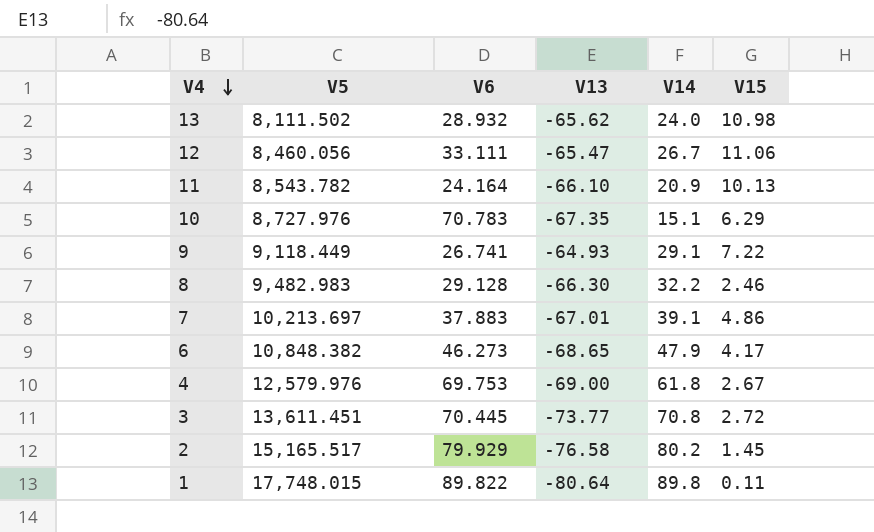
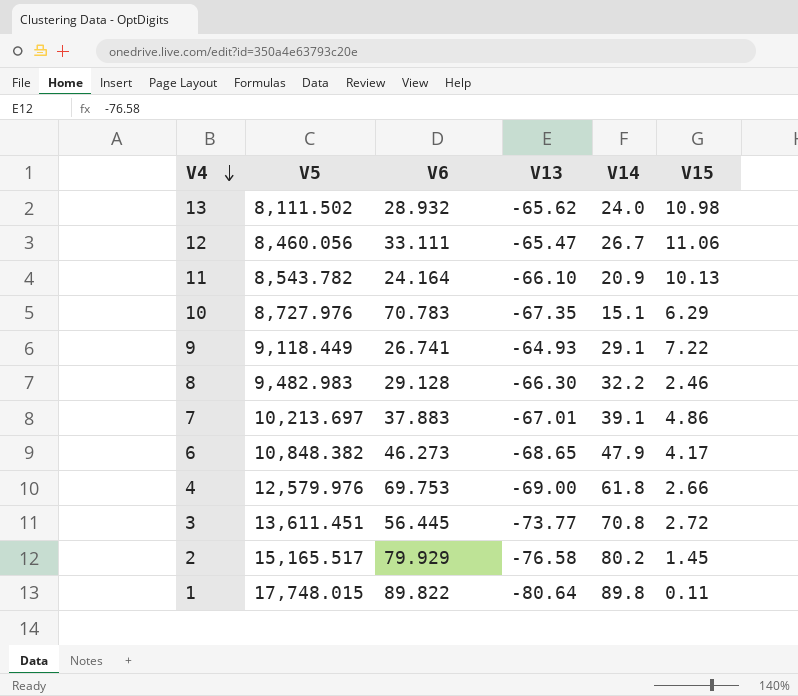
4 | V15: 2.67 -> 2.66
3 | V6: 70.445 -> 56.445

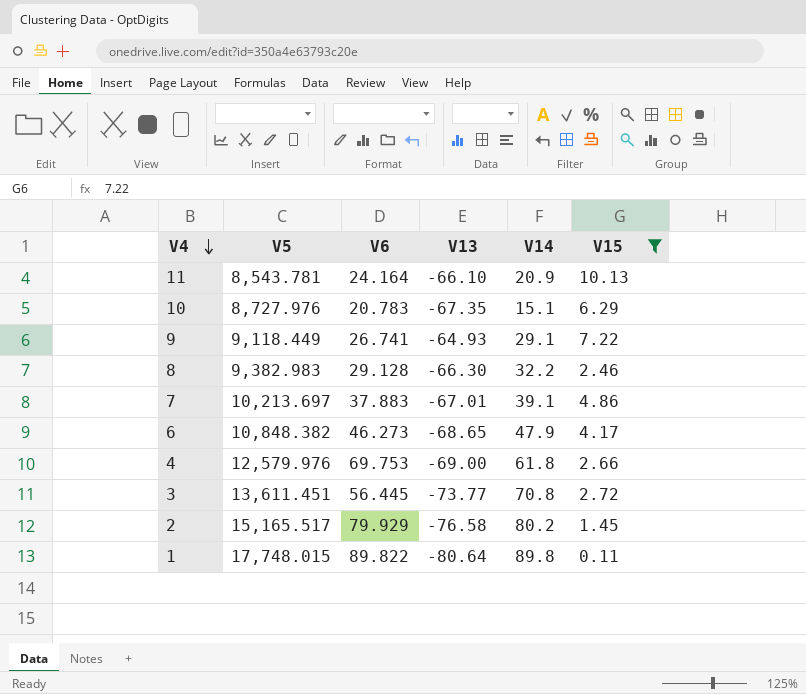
filter: none -> V15 <= 10.13
11 | V5: 8,543.782 -> 8,543.781
10 | V6: 70.783 -> 20.783
8 | V5: 9,482.983 -> 9,382.983

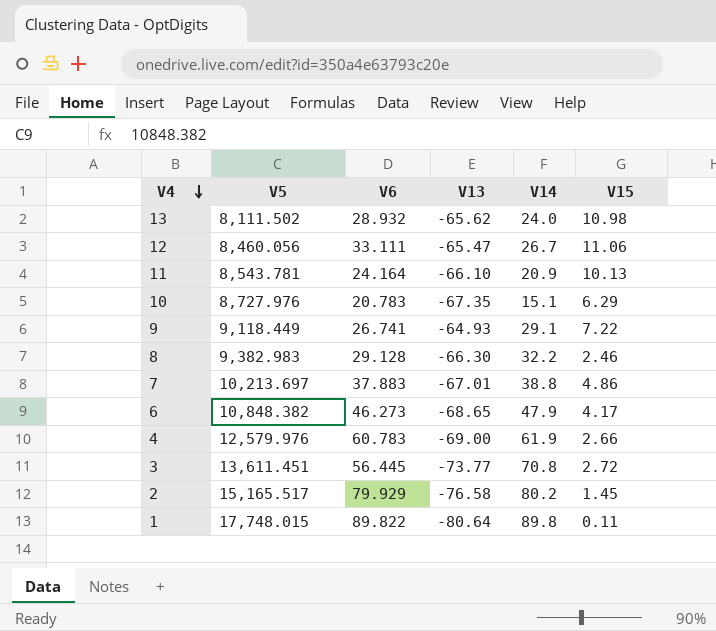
filter: V15 <= 10.13 -> none
7 | V14: 39.1 -> 38.8
4 | V6: 69.753 -> 60.783
4 | V14: 61.8 -> 61.9

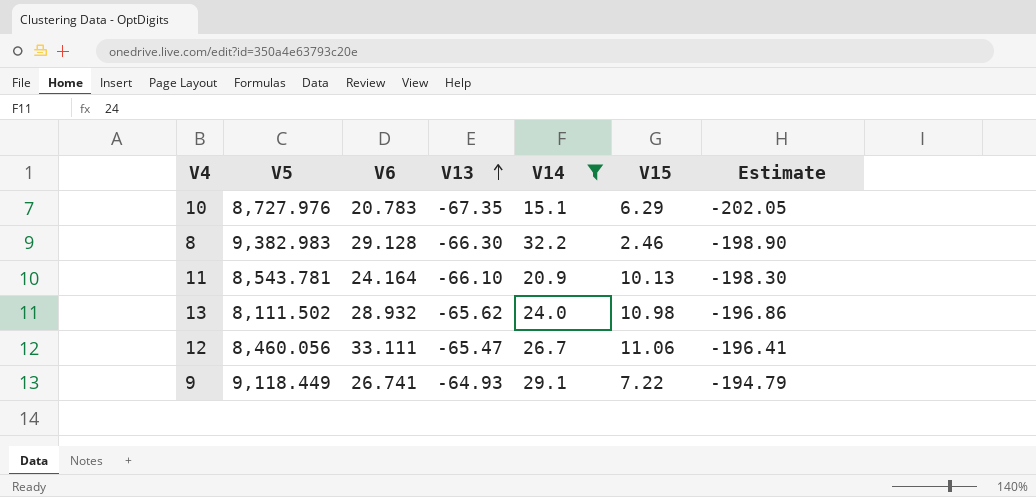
filter: none -> V14 <= 32.2
row order: V4 descending -> V13 ascending
column Estimate | formula: none -> [V13] * 3

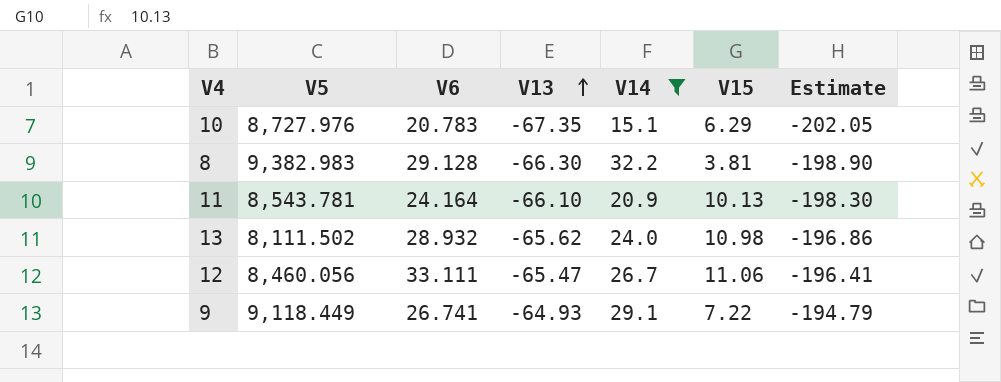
8 | V15: 2.46 -> 3.81

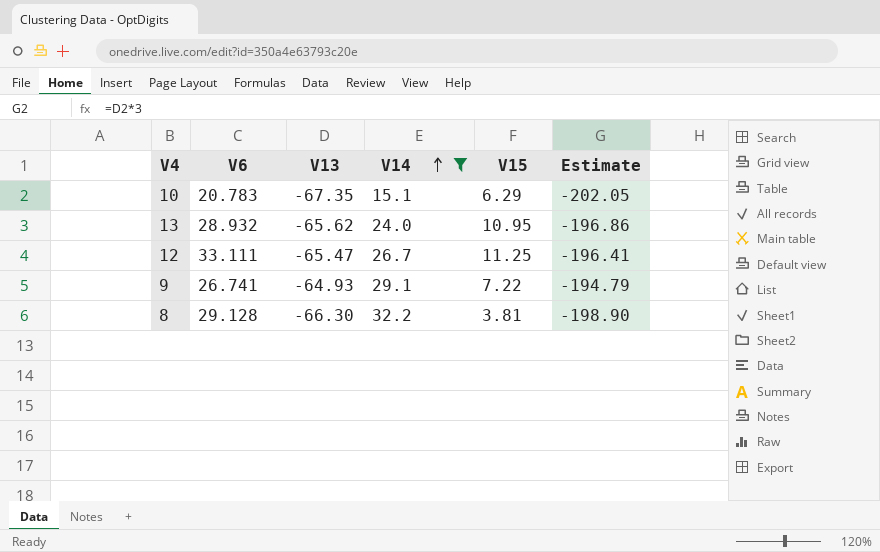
row order: V13 ascending -> V14 ascending
column V5 | position: 2 -> none
row 11: 8,543.781 | 24.164 | -66.10 | 20.9 | 10.13 | -198.30 -> none
13 | V15: 10.98 -> 10.95
12 | V15: 11.06 -> 11.25

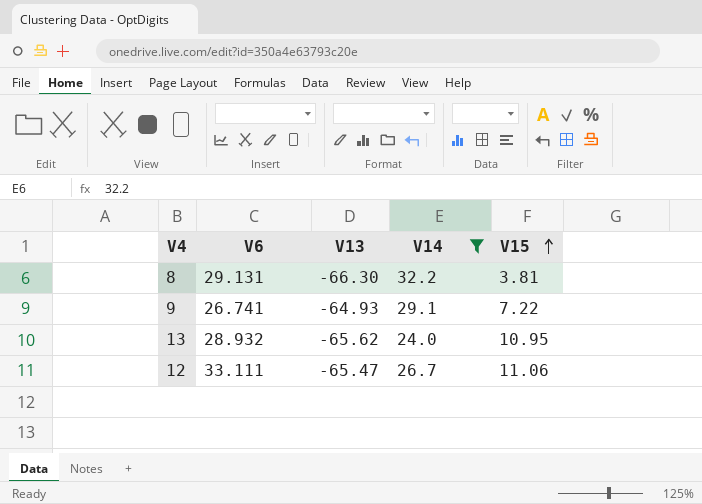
row order: V14 ascending -> V15 ascending
column Estimate | formula: [V13] * 3 -> none
row 10: 20.783 | -67.35 | 15.1 | 6.29 | -202.05 -> none
8 | V6: 29.128 -> 29.131
12 | V15: 11.25 -> 11.06

